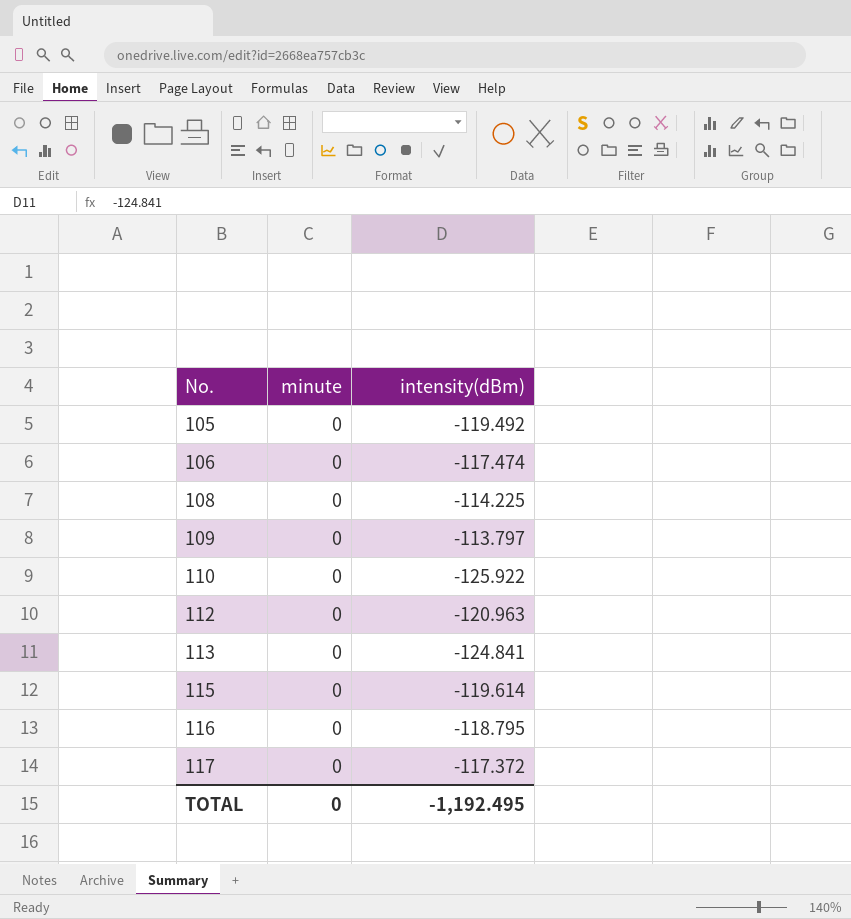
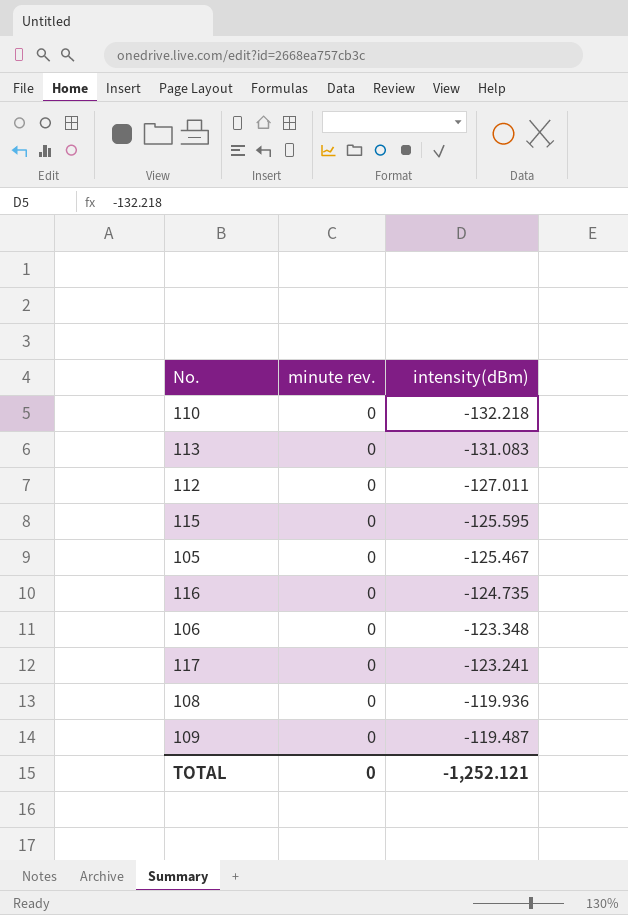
row order: No. ascending -> intensity(dBm) ascending
column name: minute -> minute rev.
110 | intensity(dBm): -125.922 -> -132.218
113 | intensity(dBm): -124.841 -> -131.083
112 | intensity(dBm): -120.963 -> -127.011
115 | intensity(dBm): -119.614 -> -125.595
105 | intensity(dBm): -119.492 -> -125.467
116 | intensity(dBm): -118.795 -> -124.735
106 | intensity(dBm): -117.474 -> -123.348
117 | intensity(dBm): -117.372 -> -123.241
108 | intensity(dBm): -114.225 -> -119.936
109 | intensity(dBm): -113.797 -> -119.487
TOTAL | intensity(dBm): -1,192.495 -> -1,252.121

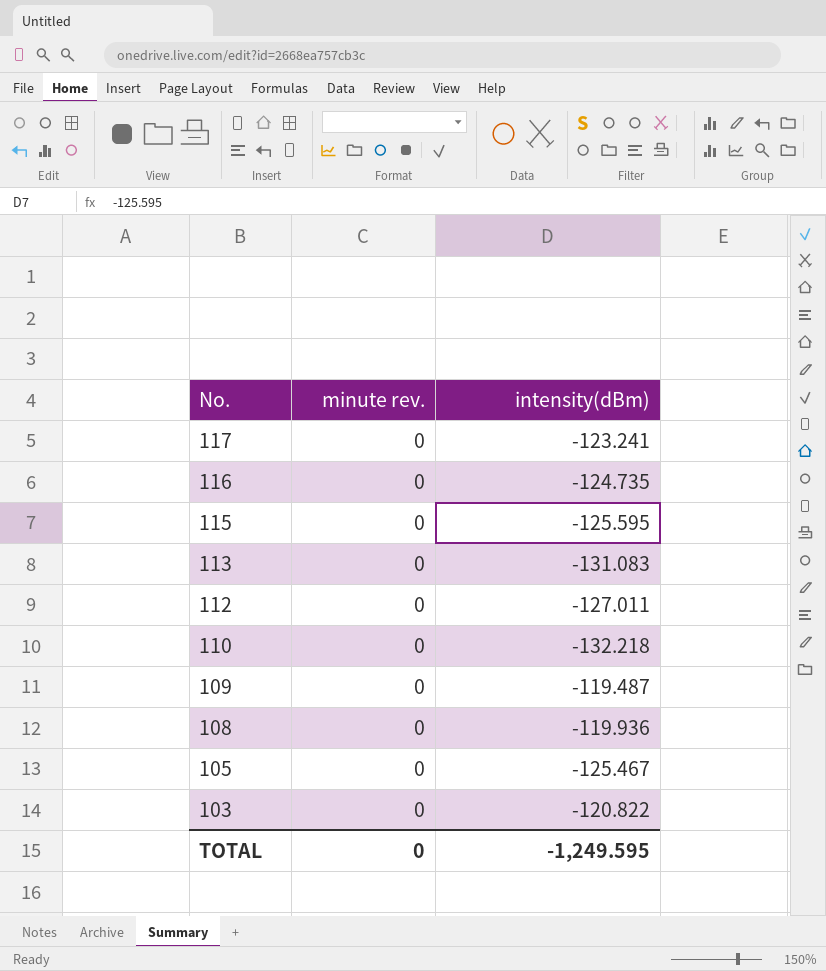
row order: intensity(dBm) ascending -> No. descending
row 106: 0 | -123.348 -> none
row 103: none -> 0 | -120.822
TOTAL | intensity(dBm): -1,252.121 -> -1,249.595

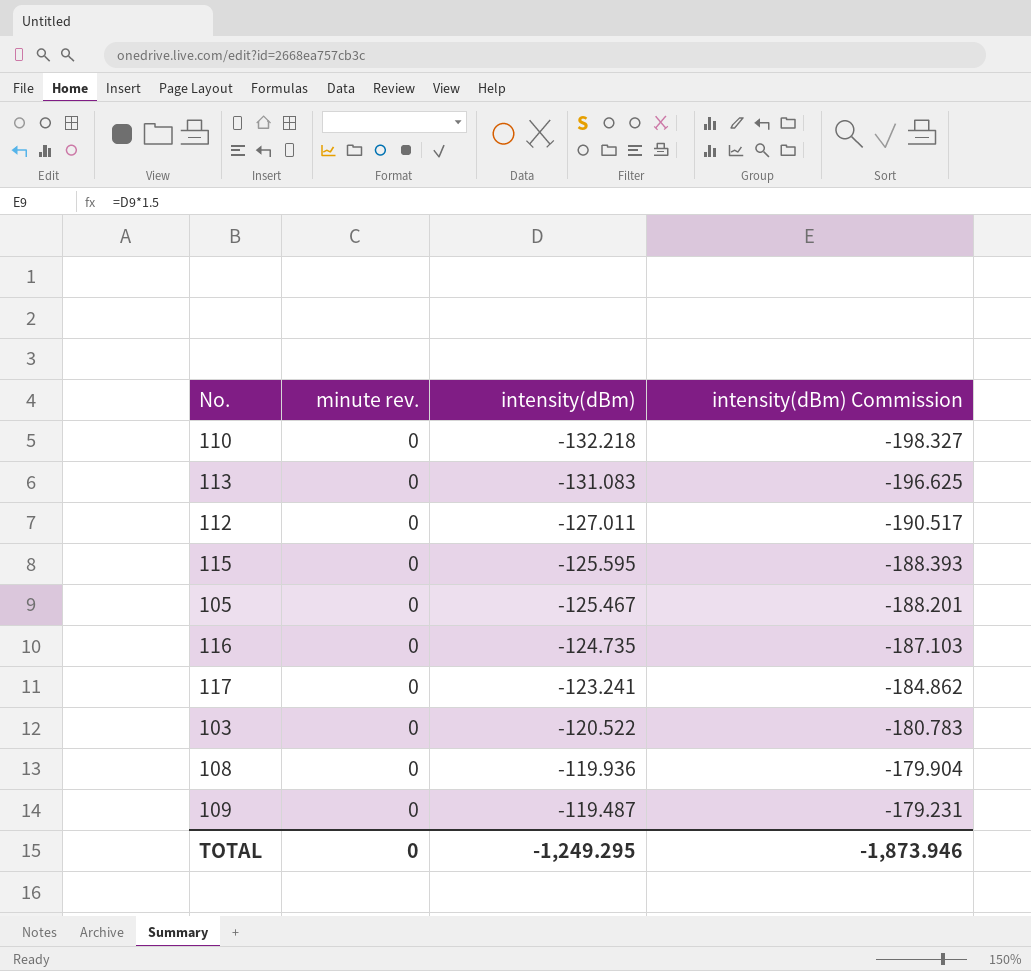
row order: No. descending -> intensity(dBm) ascending
column intensity(dBm) Commission | formula: none -> [intensity(dBm)] * 1.5
103 | intensity(dBm): -120.822 -> -120.522
TOTAL | intensity(dBm): -1,249.595 -> -1,249.295

